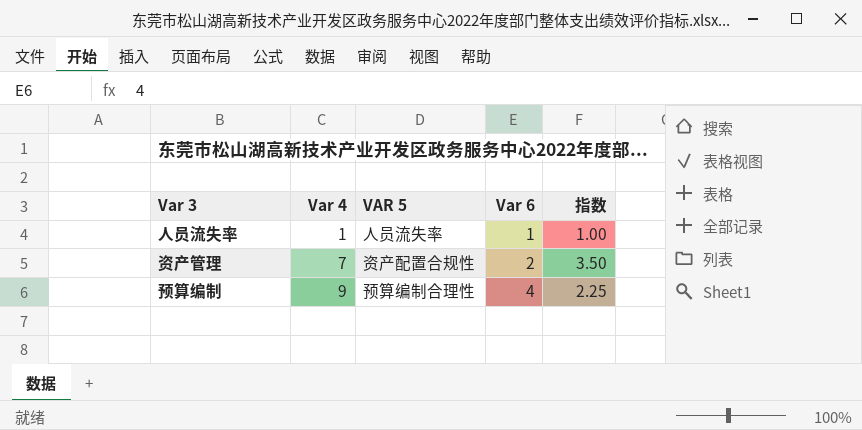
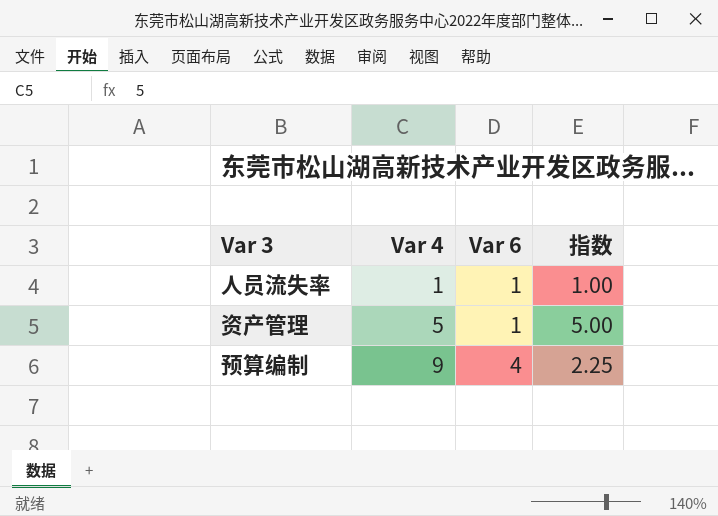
column VAR 5 | position: 3 -> none
资产管理 | Var 4: 7 -> 5
资产管理 | Var 6: 2 -> 1
资产管理 | 指数: 3.50 -> 5.00

